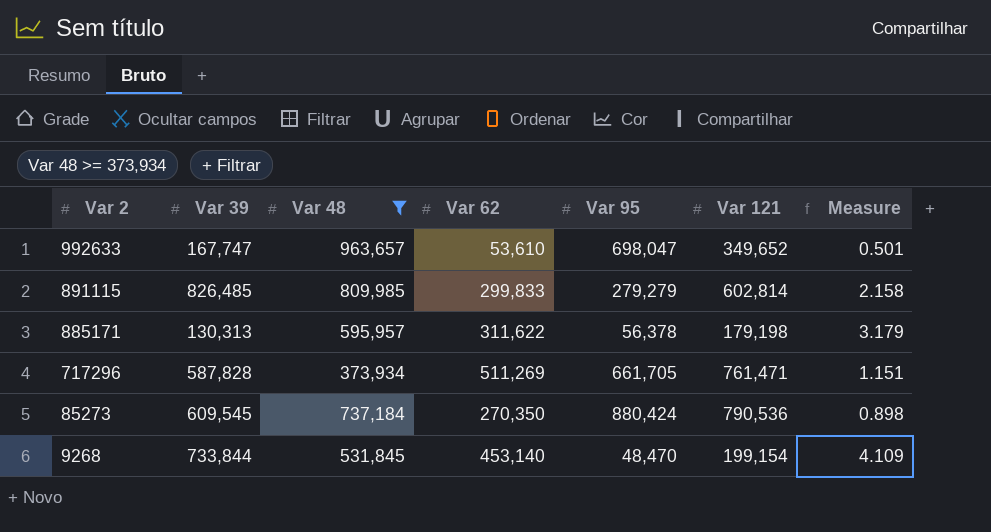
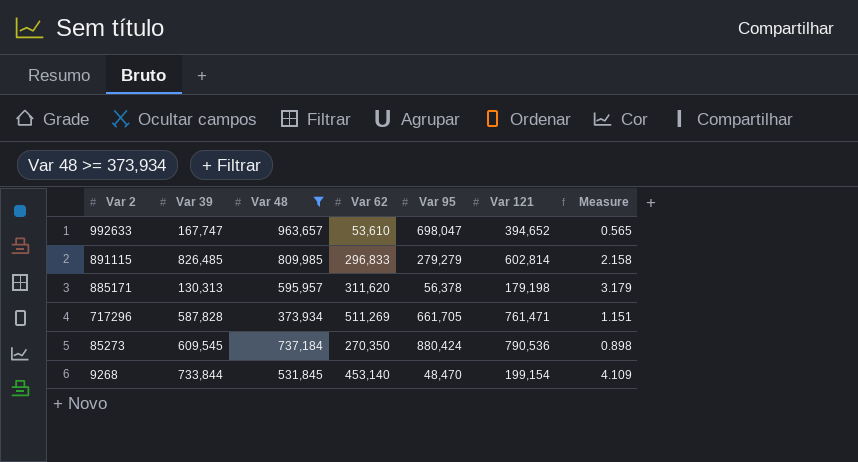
992633 | Var 121: 349,652 -> 394,652
992633 | Measure: 0.501 -> 0.565
891115 | Var 62: 299,833 -> 296,833
885171 | Var 62: 311,622 -> 311,620

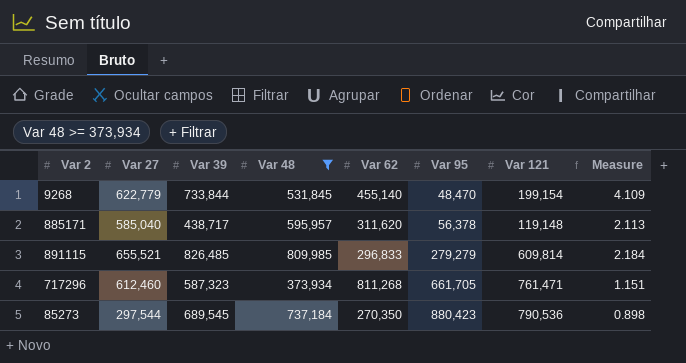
row order: Var 2 descending -> Var 95 ascending
column Var 27 | position: none -> 2
row 992633: 167,747 | 963,657 | 53,610 | 698,047 | 394,652 | 0.565 -> none
9268 | Var 62: 453,140 -> 455,140
885171 | Var 39: 130,313 -> 438,717
885171 | Var 121: 179,198 -> 119,148
885171 | Measure: 3.179 -> 2.113
891115 | Var 121: 602,814 -> 609,814
891115 | Measure: 2.158 -> 2.184
717296 | Var 39: 587,828 -> 587,323
717296 | Var 62: 511,269 -> 811,268
85273 | Var 39: 609,545 -> 689,545
85273 | Var 95: 880,424 -> 880,423

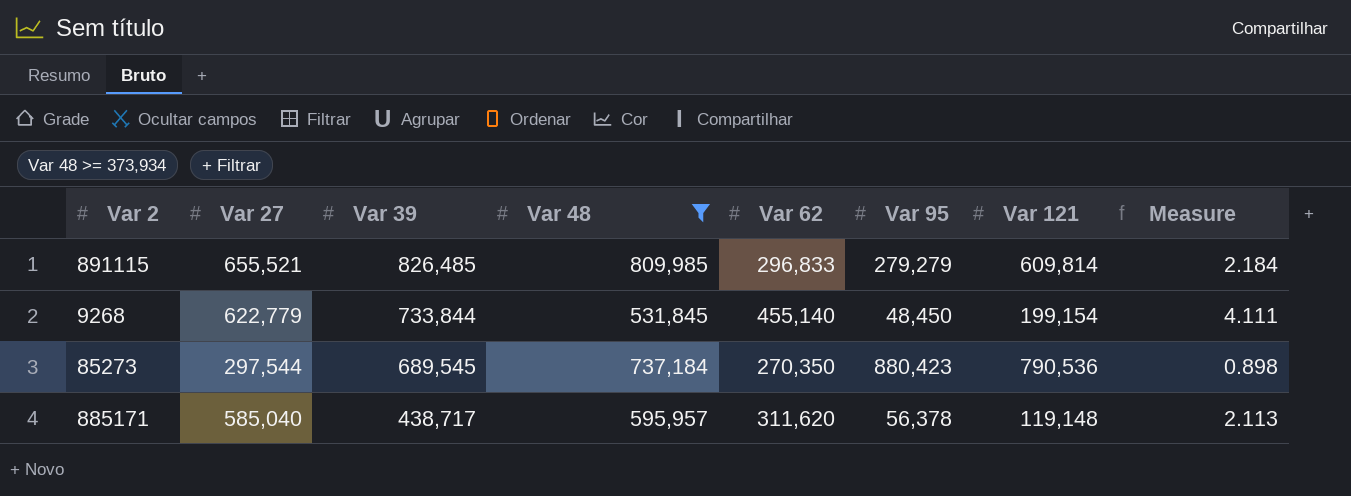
row order: Var 95 ascending -> Var 39 descending
row 717296: 612,460 | 587,323 | 373,934 | 811,268 | 661,705 | 761,471 | 1.151 -> none
9268 | Var 95: 48,470 -> 48,450
9268 | Measure: 4.109 -> 4.111

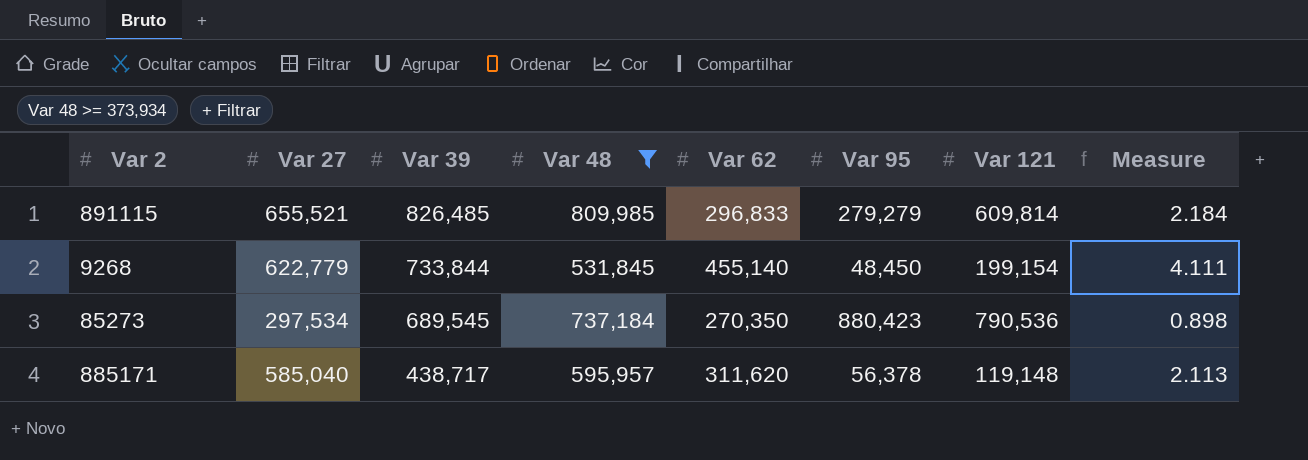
85273 | Var 27: 297,544 -> 297,534

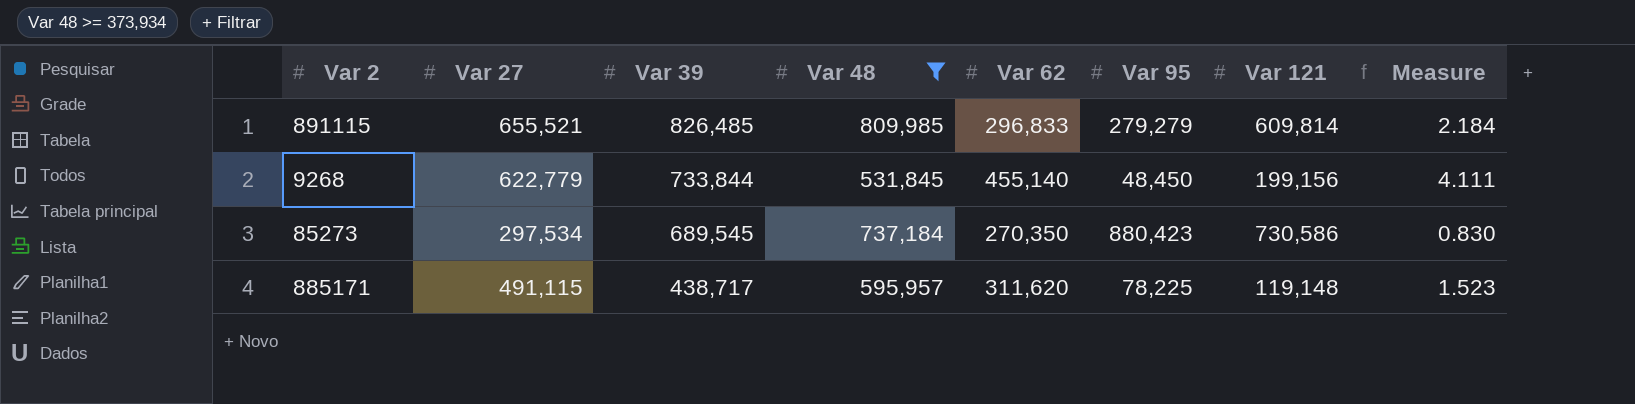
9268 | Var 121: 199,154 -> 199,156
85273 | Var 121: 790,536 -> 730,586
85273 | Measure: 0.898 -> 0.830
885171 | Var 27: 585,040 -> 491,115
885171 | Var 95: 56,378 -> 78,225
885171 | Measure: 2.113 -> 1.523

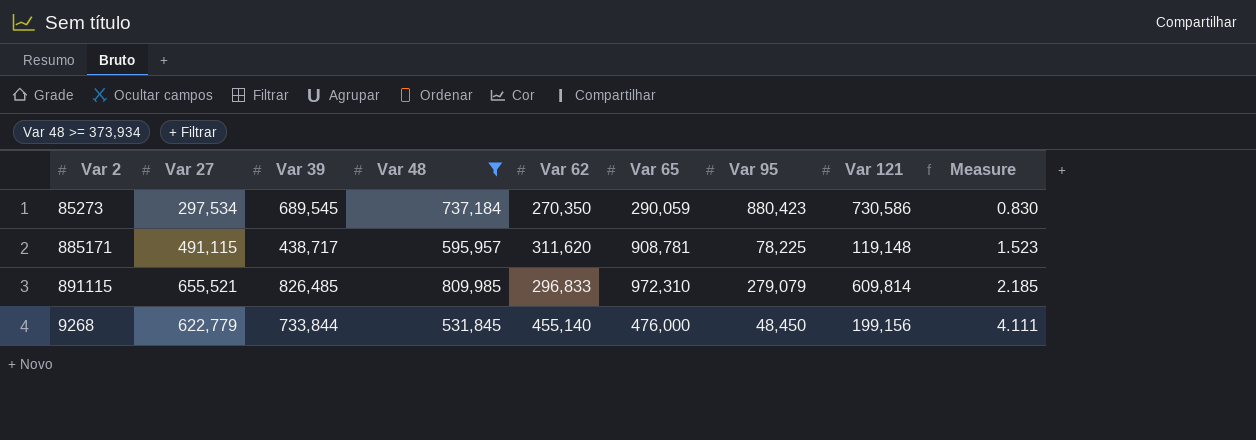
row order: Var 39 descending -> Measure ascending
column Var 65 | position: none -> 6
891115 | Var 95: 279,279 -> 279,079
891115 | Measure: 2.184 -> 2.185

